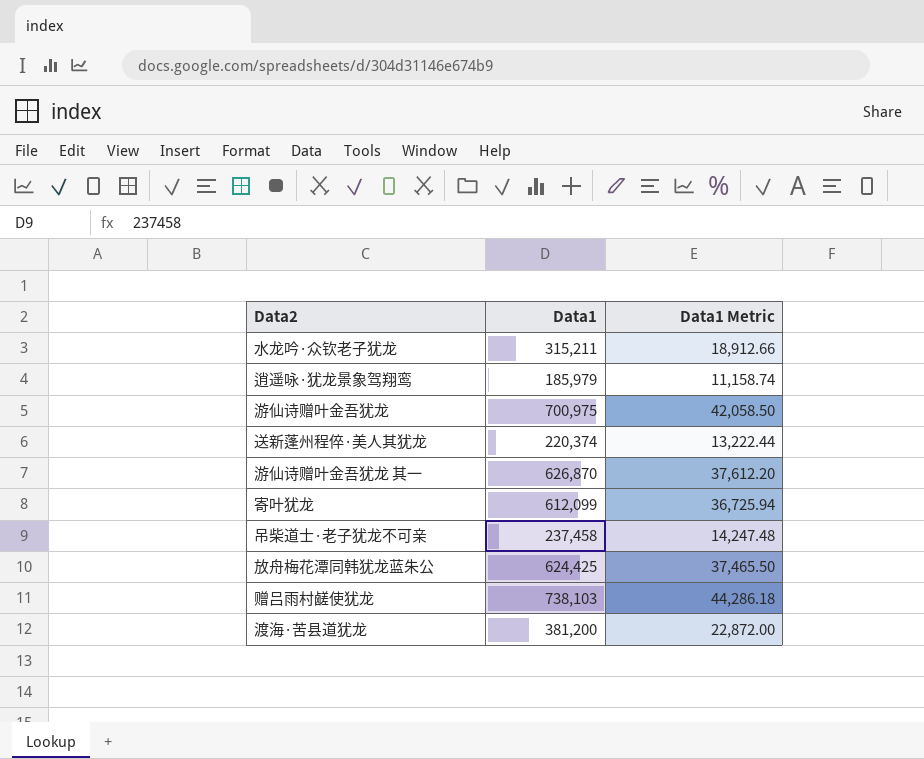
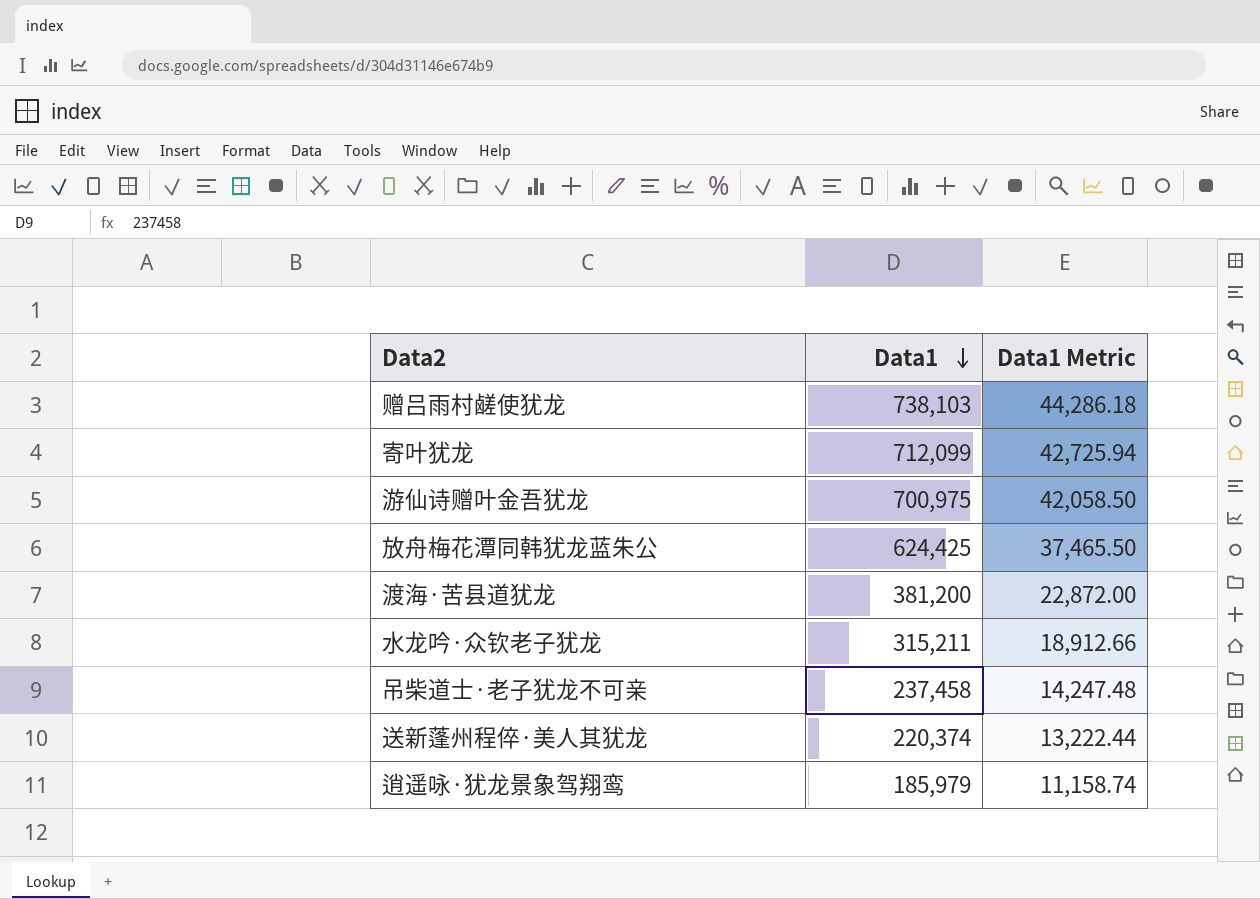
row order: none -> Data1 descending
row 游仙诗赠叶金吾犹龙 其一: 626,870 | 37,612.20 -> none
寄叶犹龙 | Data1: 612,099 -> 712,099
寄叶犹龙 | Data1 Metric: 36,725.94 -> 42,725.94

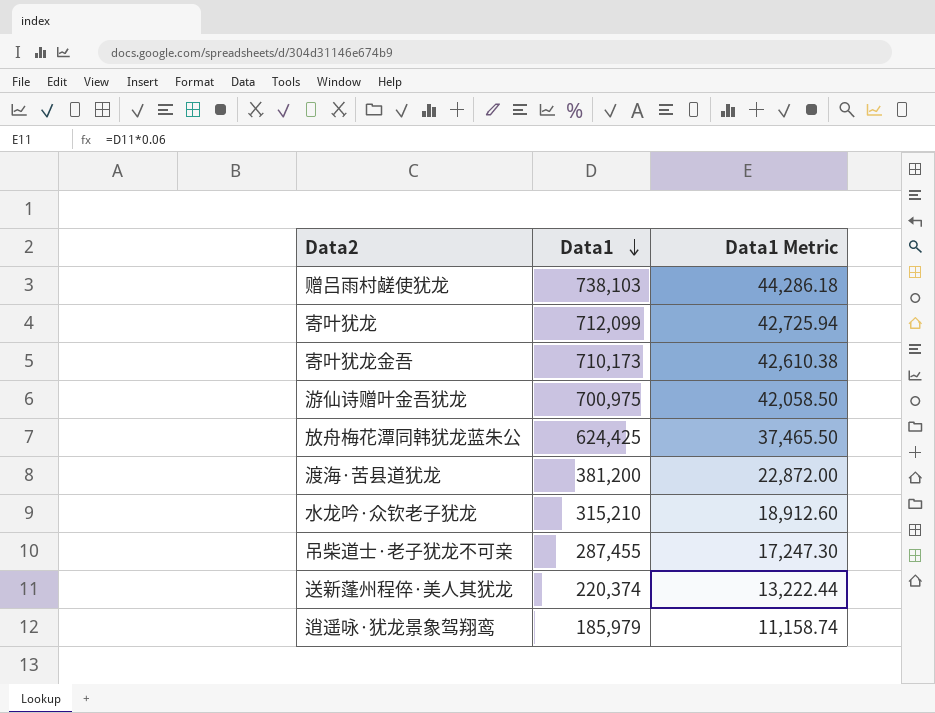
row 寄叶犹龙金吾: none -> 710,173 | 42,610.38
水龙吟·众钦老子犹龙 | Data1: 315,211 -> 315,210
水龙吟·众钦老子犹龙 | Data1 Metric: 18,912.66 -> 18,912.60
吊柴道士·老子犹龙不可亲 | Data1: 237,458 -> 287,455
吊柴道士·老子犹龙不可亲 | Data1 Metric: 14,247.48 -> 17,247.30

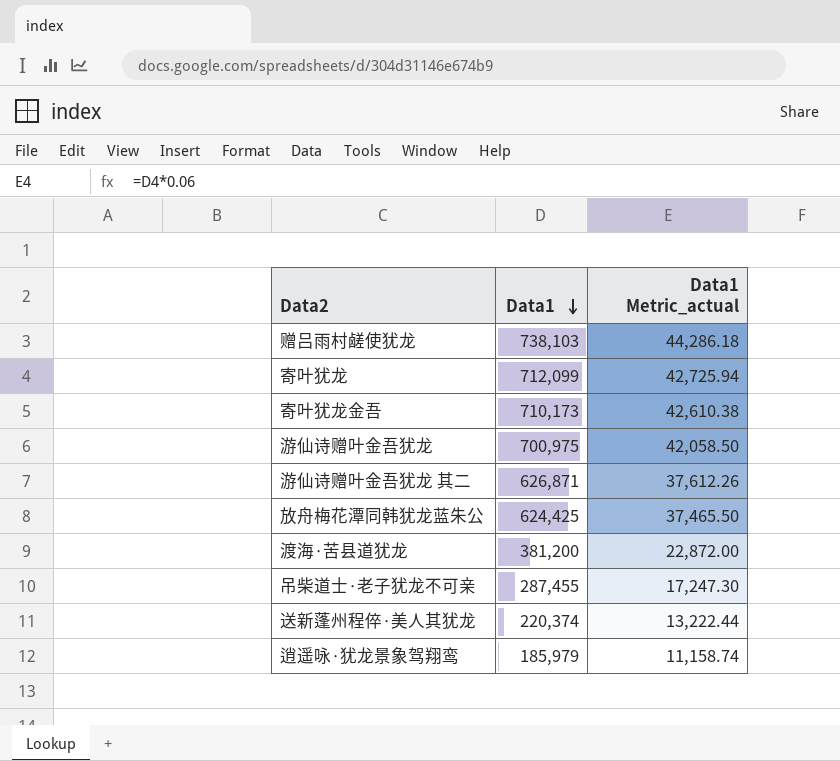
column name: Data1 Metric -> Data1 Metric_actual
row 水龙吟·众钦老子犹龙: 315,210 | 18,912.60 -> none
row 游仙诗赠叶金吾犹龙 其二: none -> 626,871 | 37,612.26

